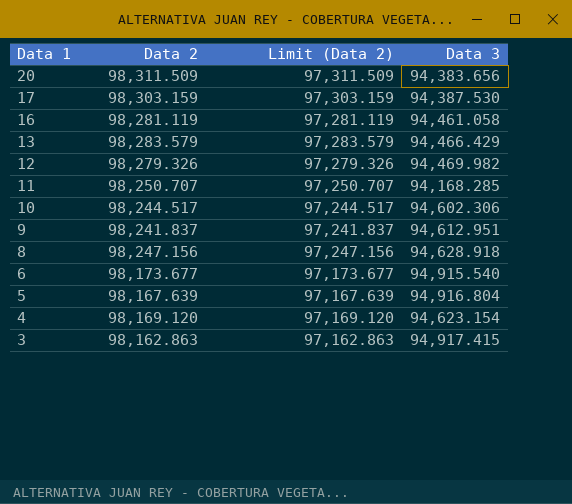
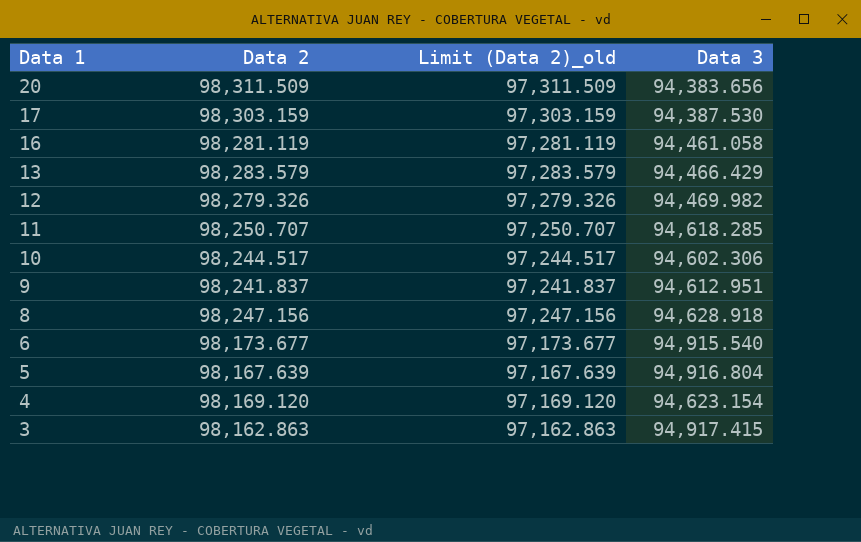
column name: Limit (Data 2) -> Limit (Data 2)_old
11 | Data 3: 94,168.285 -> 94,618.285

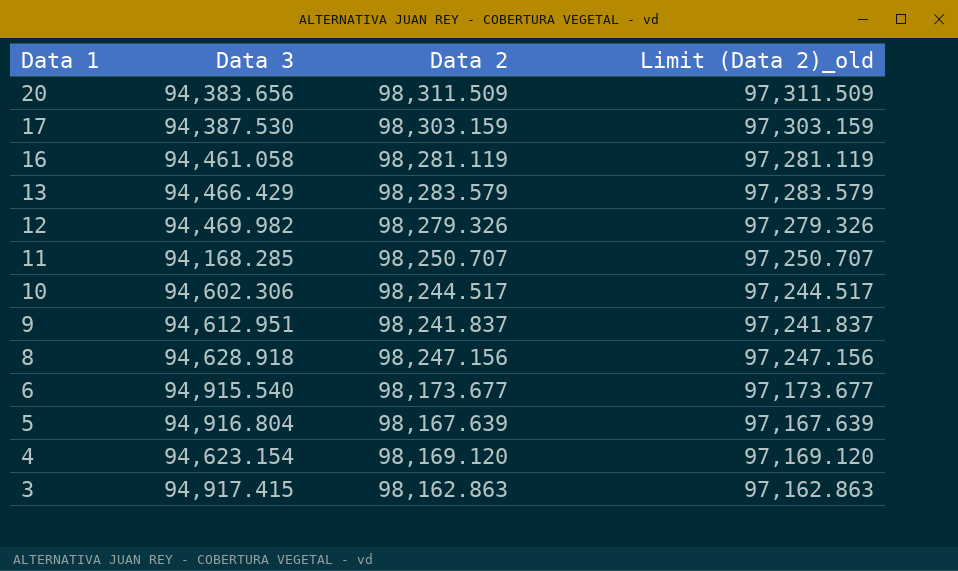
column Data 3 | position: 4 -> 2
11 | Data 3: 94,618.285 -> 94,168.285

